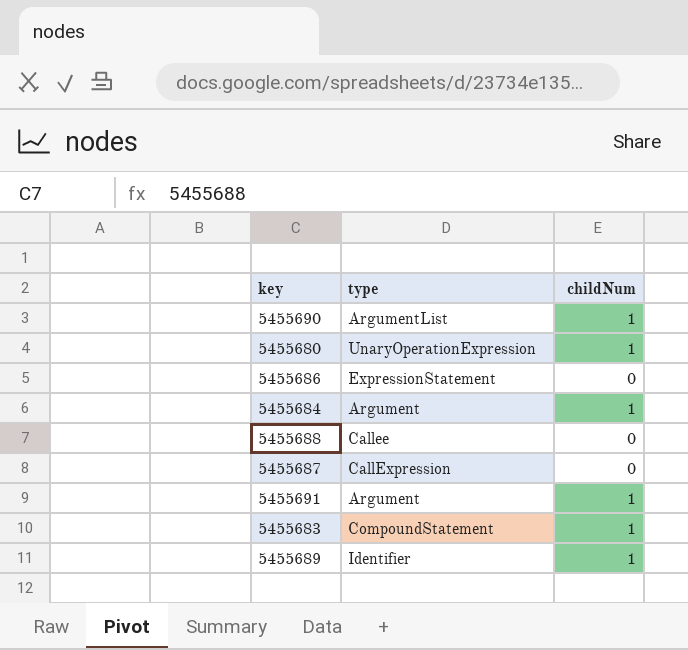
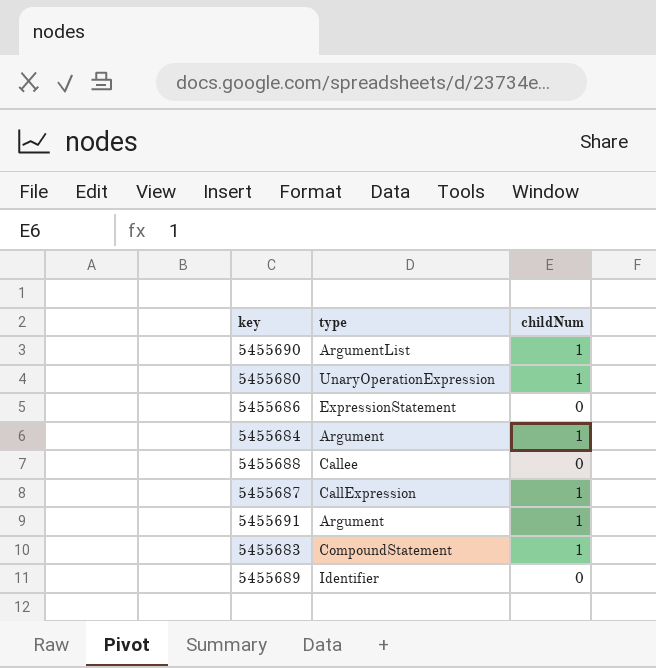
5455687 | childNum: 0 -> 1
5455689 | childNum: 1 -> 0

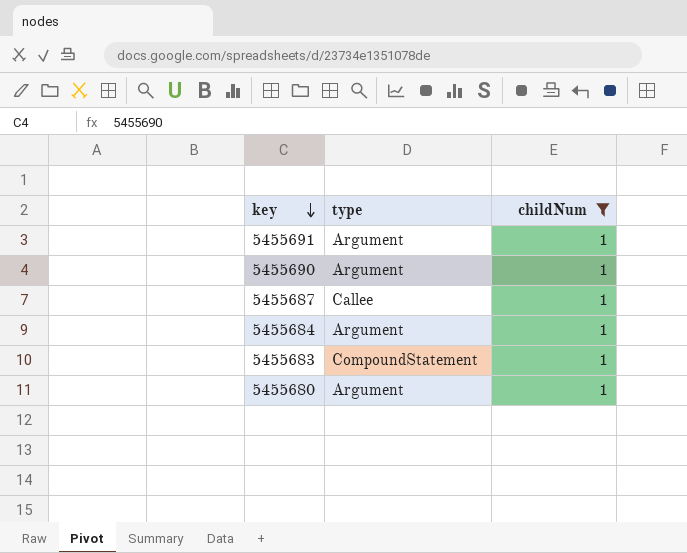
filter: none -> childNum = 1
row order: none -> key descending
5455690 | type: ArgumentList -> Argument
5455687 | type: CallExpression -> Callee
5455680 | type: UnaryOperationExpression -> Argument

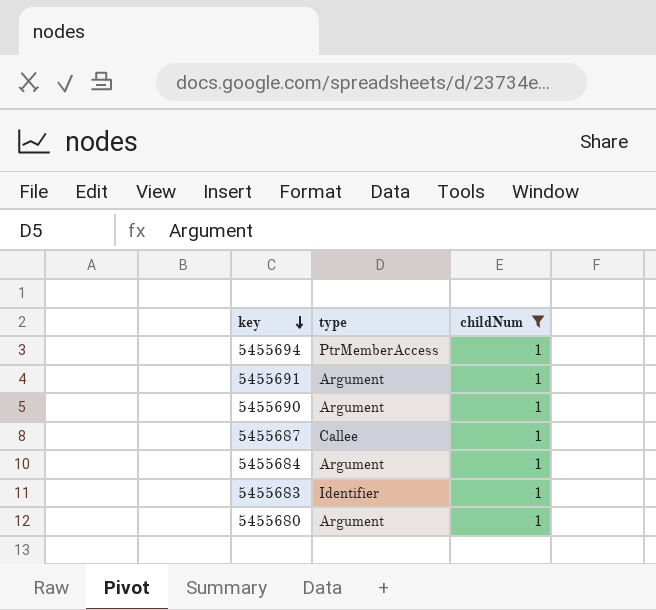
row 5455694: none -> PtrMemberAccess | 1
5455683 | type: CompoundStatement -> Identifier

